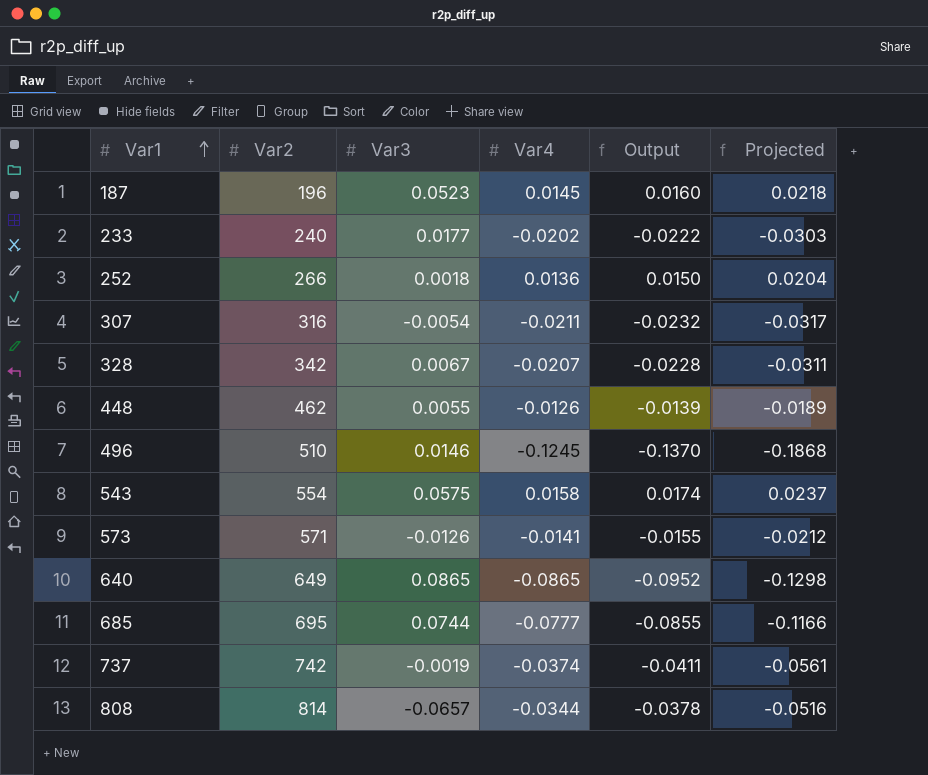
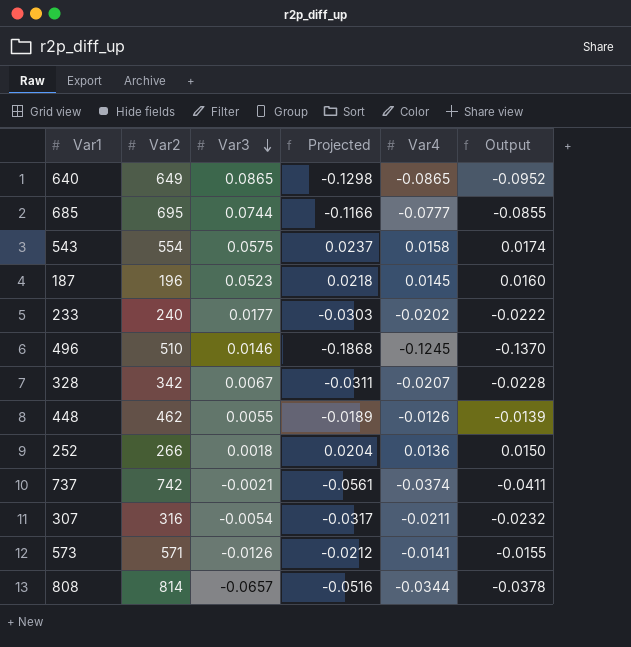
row order: Var1 ascending -> Var3 descending
column Projected | position: 6 -> 4
737 | Var3: -0.0019 -> -0.0021

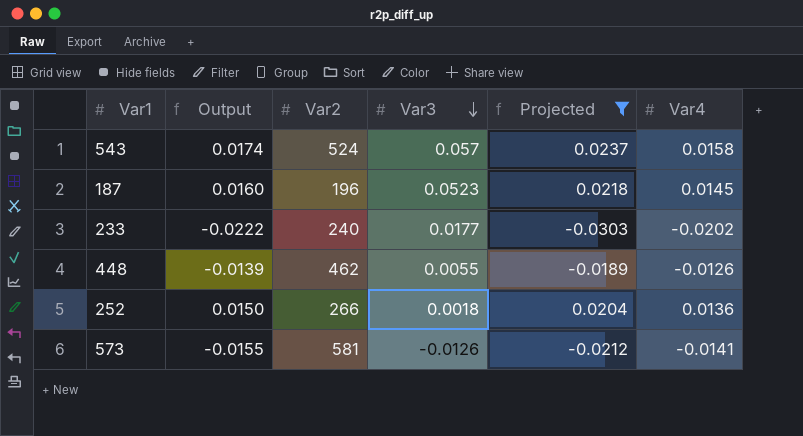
filter: none -> Projected >= -0.0303
column Output | position: 6 -> 2
543 | Var2: 554 -> 524
543 | Var3: 0.0575 -> 0.057
573 | Var2: 571 -> 581

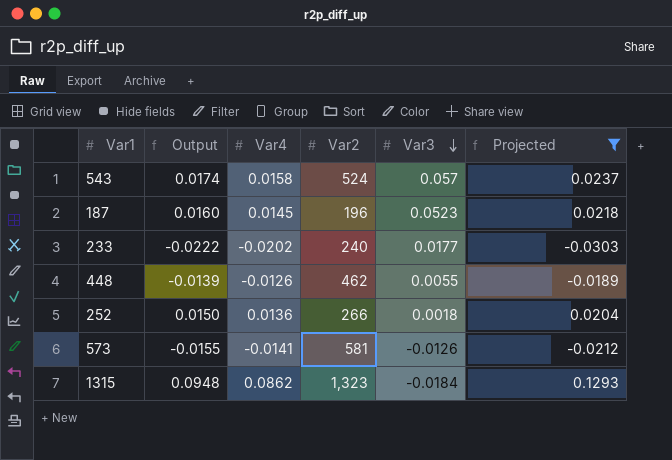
column Var4 | position: 6 -> 3
row 1315: none -> 0.0948 | 0.0862 | 1,323 | -0.0184 | 0.1293

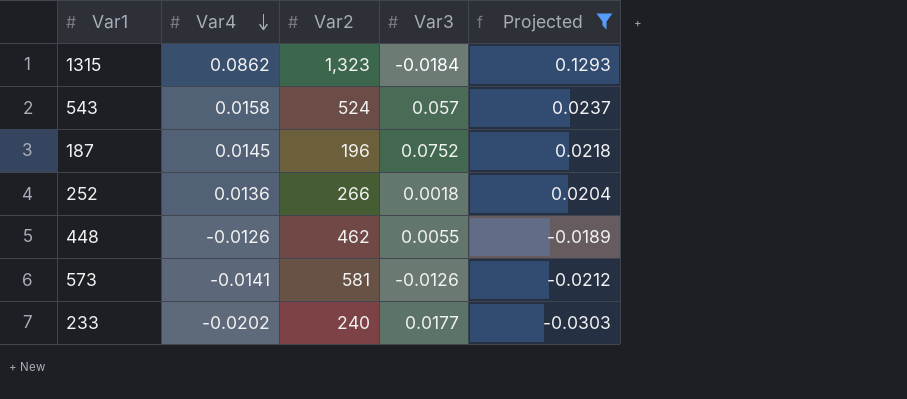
row order: Var3 descending -> Var4 descending
column Output | formula: [Var4] * 1.1 -> none
187 | Var3: 0.0523 -> 0.0752

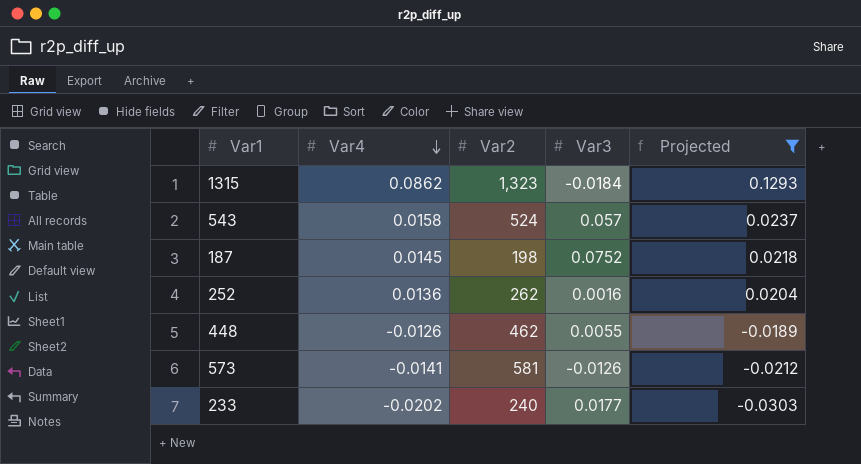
187 | Var2: 196 -> 198
252 | Var2: 266 -> 262
252 | Var3: 0.0018 -> 0.0016

